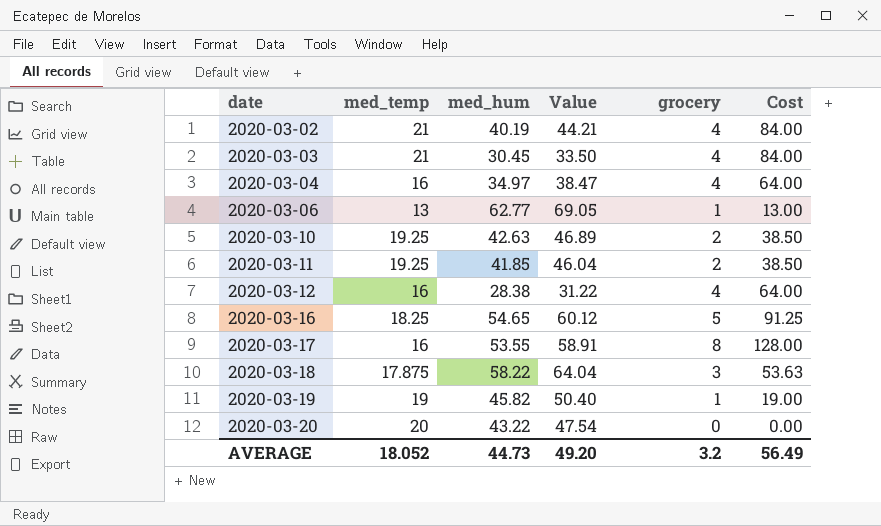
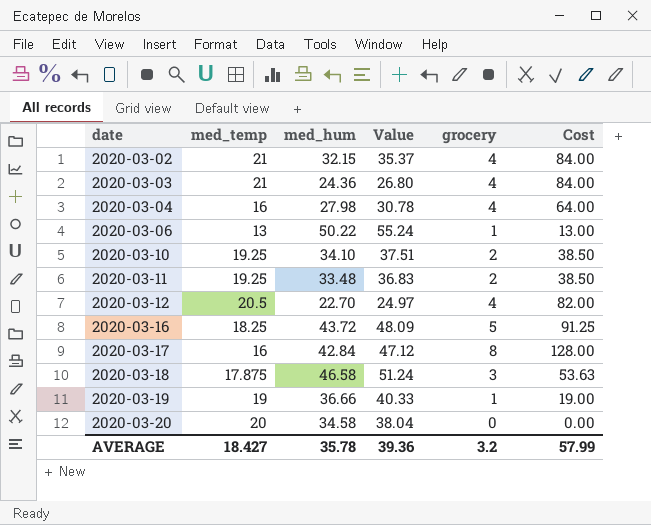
2020-03-02 | med_hum: 40.19 -> 32.15
2020-03-02 | Value: 44.21 -> 35.37
2020-03-03 | med_hum: 30.45 -> 24.36
2020-03-03 | Value: 33.50 -> 26.80
2020-03-04 | med_hum: 34.97 -> 27.98
2020-03-04 | Value: 38.47 -> 30.78
2020-03-06 | med_hum: 62.77 -> 50.22
2020-03-06 | Value: 69.05 -> 55.24
2020-03-10 | med_hum: 42.63 -> 34.10
2020-03-10 | Value: 46.89 -> 37.51
2020-03-11 | med_hum: 41.85 -> 33.48
2020-03-11 | Value: 46.04 -> 36.83
2020-03-12 | med_temp: 16 -> 20.5
2020-03-12 | med_hum: 28.38 -> 22.70
2020-03-12 | Value: 31.22 -> 24.97
2020-03-12 | Cost: 64.00 -> 82.00
2020-03-16 | med_hum: 54.65 -> 43.72
2020-03-16 | Value: 60.12 -> 48.09
2020-03-17 | med_hum: 53.55 -> 42.84
2020-03-17 | Value: 58.91 -> 47.12
2020-03-18 | med_hum: 58.22 -> 46.58
2020-03-18 | Value: 64.04 -> 51.24
2020-03-19 | med_hum: 45.82 -> 36.66
2020-03-19 | Value: 50.40 -> 40.33
2020-03-20 | med_hum: 43.22 -> 34.58
2020-03-20 | Value: 47.54 -> 38.04
AVERAGE | med_temp: 18.052 -> 18.427
AVERAGE | med_hum: 44.73 -> 35.78
AVERAGE | Value: 49.20 -> 39.36
AVERAGE | Cost: 56.49 -> 57.99

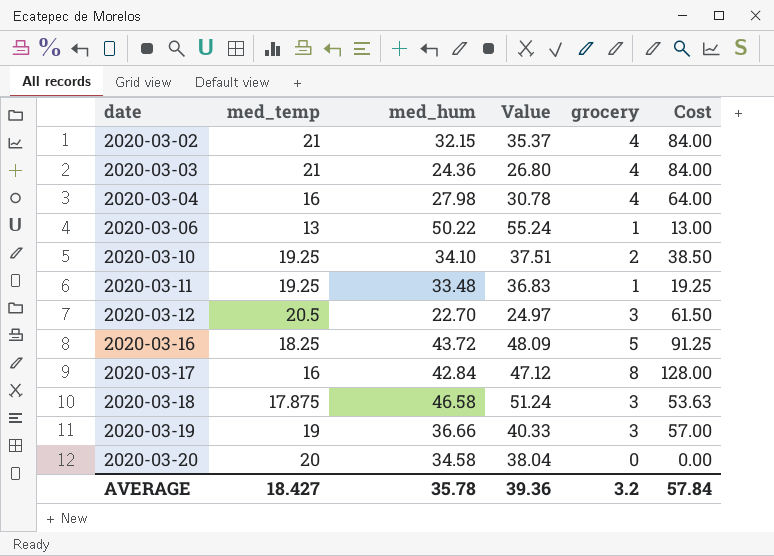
2020-03-11 | grocery: 2 -> 1
2020-03-11 | Cost: 38.50 -> 19.25
2020-03-12 | grocery: 4 -> 3
2020-03-12 | Cost: 82.00 -> 61.50
2020-03-19 | grocery: 1 -> 3
2020-03-19 | Cost: 19.00 -> 57.00
AVERAGE | Cost: 57.99 -> 57.84

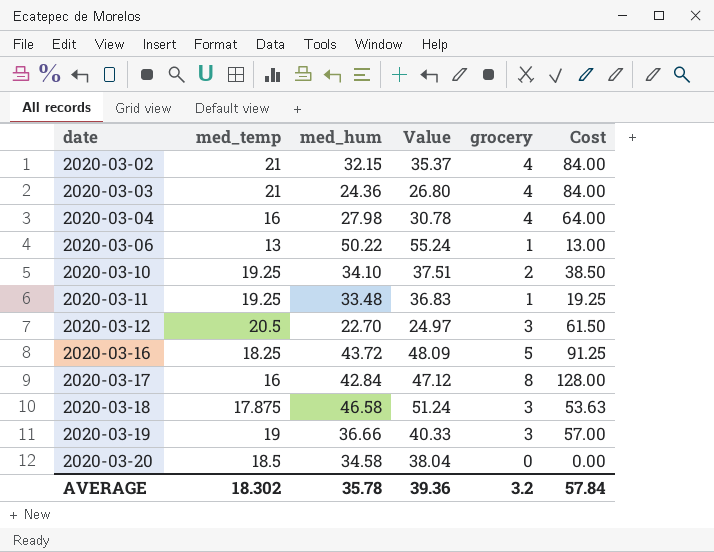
2020-03-20 | med_temp: 20 -> 18.5
AVERAGE | med_temp: 18.427 -> 18.302

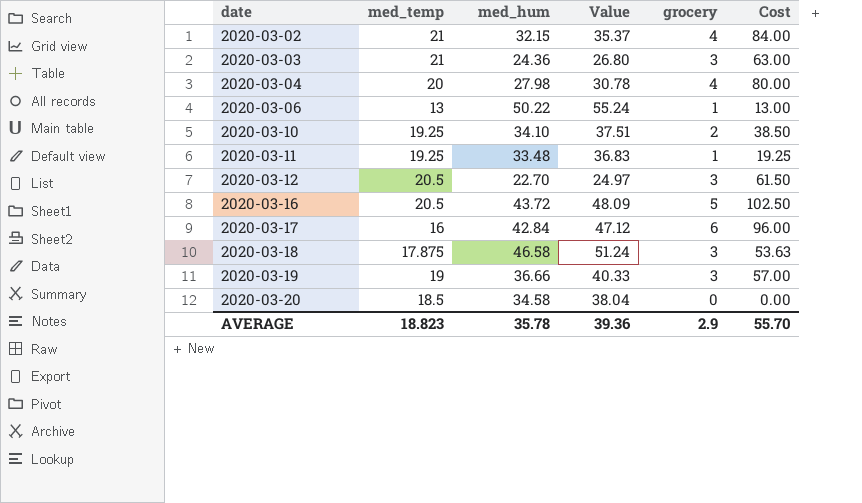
2020-03-03 | grocery: 4 -> 3
2020-03-03 | Cost: 84.00 -> 63.00
2020-03-04 | med_temp: 16 -> 20
2020-03-04 | Cost: 64.00 -> 80.00
2020-03-16 | med_temp: 18.25 -> 20.5
2020-03-16 | Cost: 91.25 -> 102.50
2020-03-17 | grocery: 8 -> 6
2020-03-17 | Cost: 128.00 -> 96.00
AVERAGE | med_temp: 18.302 -> 18.823
AVERAGE | grocery: 3.2 -> 2.9
AVERAGE | Cost: 57.84 -> 55.70

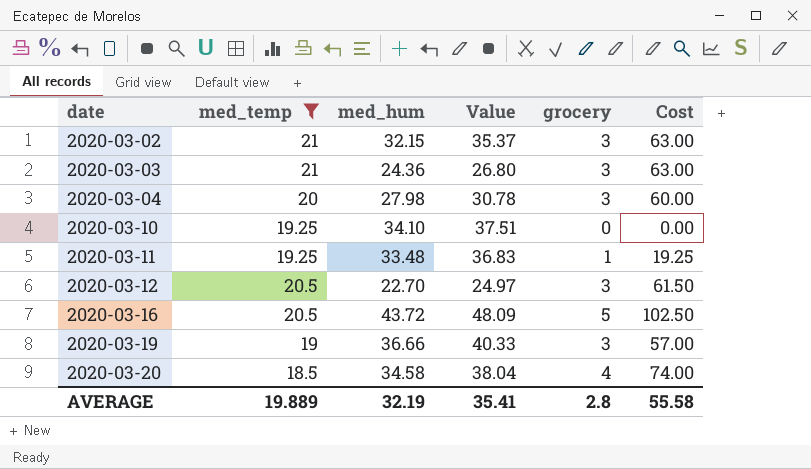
filter: none -> med_temp >= 18.5
2020-03-02 | grocery: 4 -> 3
2020-03-02 | Cost: 84.00 -> 63.00
2020-03-04 | grocery: 4 -> 3
2020-03-04 | Cost: 80.00 -> 60.00
2020-03-10 | grocery: 2 -> 0
2020-03-10 | Cost: 38.50 -> 0.00
2020-03-20 | grocery: 0 -> 4
2020-03-20 | Cost: 0.00 -> 74.00
AVERAGE | med_temp: 18.823 -> 19.889
AVERAGE | med_hum: 35.78 -> 32.19
AVERAGE | Value: 39.36 -> 35.41
AVERAGE | grocery: 2.9 -> 2.8
AVERAGE | Cost: 55.70 -> 55.58

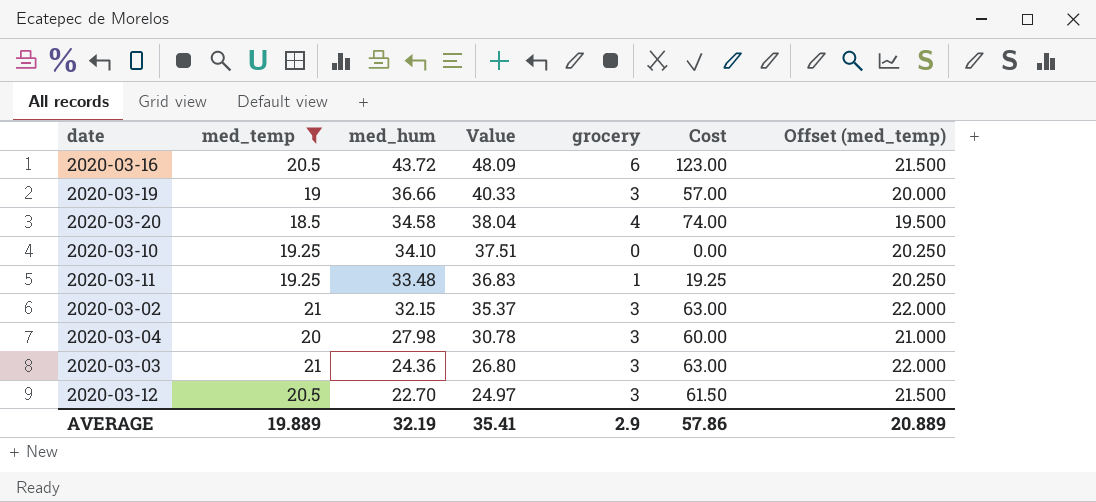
row order: date ascending -> med_hum descending
column Offset (med_temp) | formula: none -> [med_temp] + 1
2020-03-16 | grocery: 5 -> 6
2020-03-16 | Cost: 102.50 -> 123.00
AVERAGE | grocery: 2.8 -> 2.9
AVERAGE | Cost: 55.58 -> 57.86

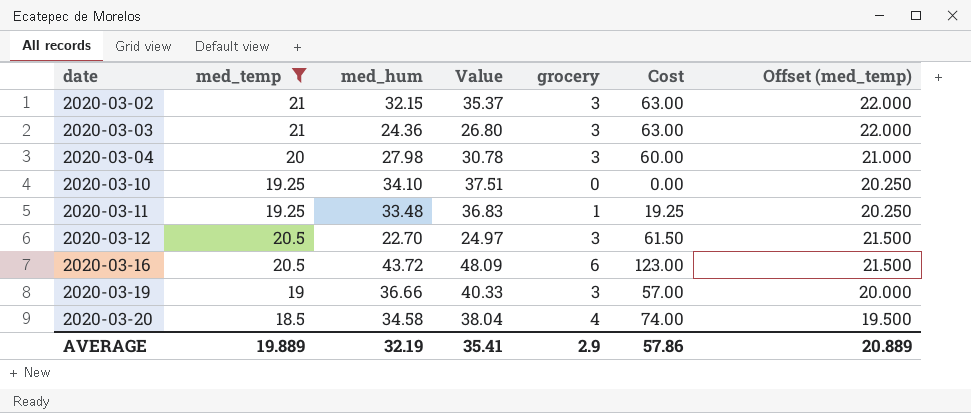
row order: med_hum descending -> date ascending

